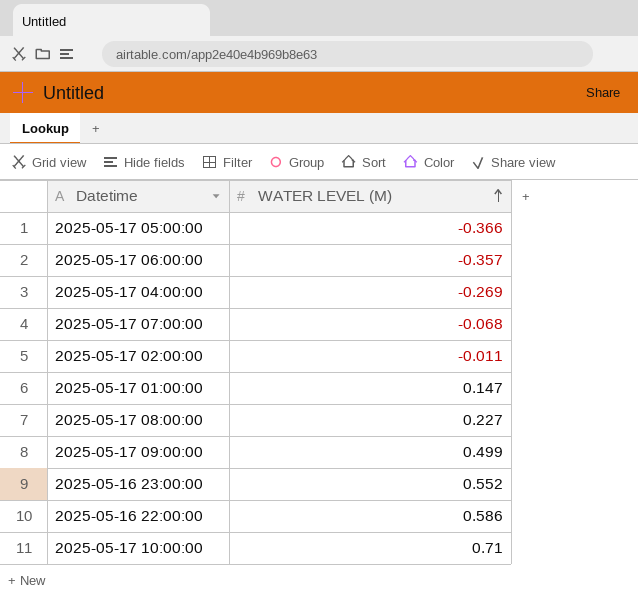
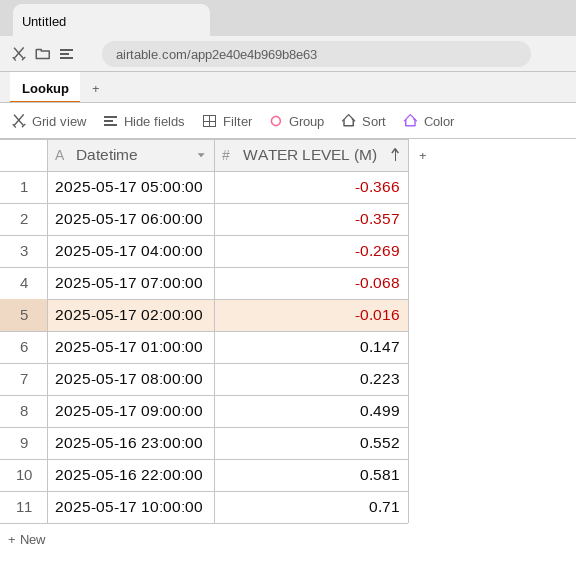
2025-05-17 02:00:00 | WATER LEVEL (M): -0.011 -> -0.016
2025-05-17 08:00:00 | WATER LEVEL (M): 0.227 -> 0.223
2025-05-16 22:00:00 | WATER LEVEL (M): 0.586 -> 0.581

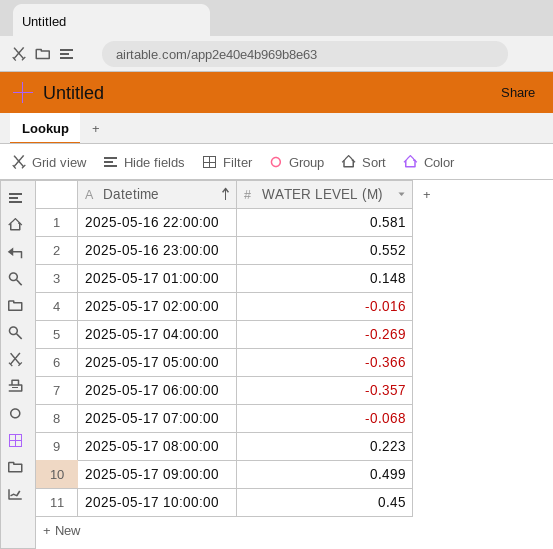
row order: WATER LEVEL (M) ascending -> Datetime ascending
2025-05-17 01:00:00 | WATER LEVEL (M): 0.147 -> 0.148
2025-05-17 10:00:00 | WATER LEVEL (M): 0.71 -> 0.45

